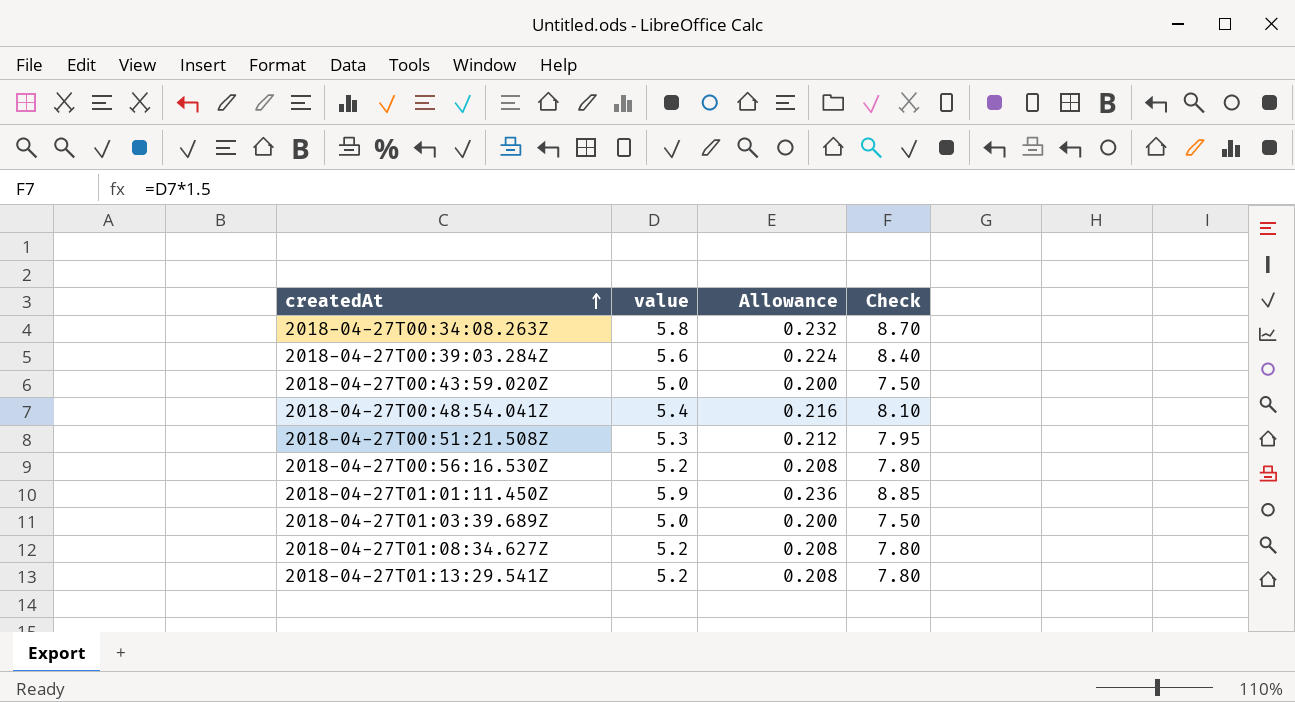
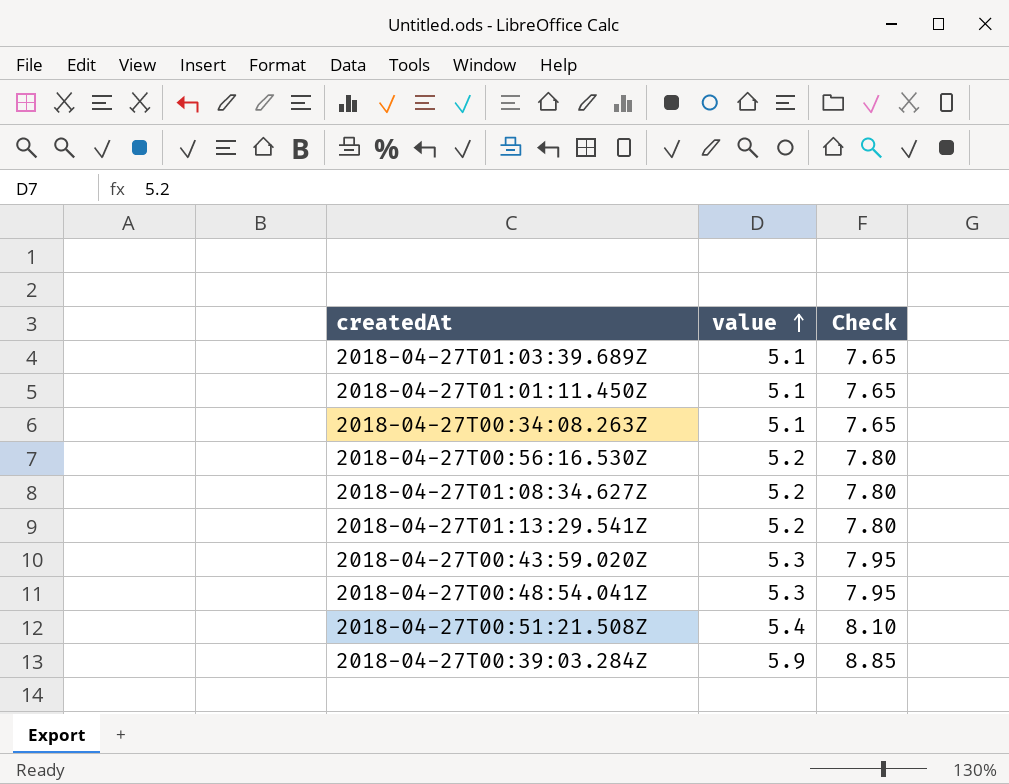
row order: createdAt ascending -> value ascending
column Allowance | formula: [value] * 0.04 -> none
2018-04-27T01:03:39.689Z | value: 5.0 -> 5.1
2018-04-27T01:03:39.689Z | Check: 7.50 -> 7.65
2018-04-27T01:01:11.450Z | value: 5.9 -> 5.1
2018-04-27T01:01:11.450Z | Check: 8.85 -> 7.65
2018-04-27T00:34:08.263Z | value: 5.8 -> 5.1
2018-04-27T00:34:08.263Z | Check: 8.70 -> 7.65
2018-04-27T00:43:59.020Z | value: 5.0 -> 5.3
2018-04-27T00:43:59.020Z | Check: 7.50 -> 7.95
2018-04-27T00:48:54.041Z | value: 5.4 -> 5.3
2018-04-27T00:48:54.041Z | Check: 8.10 -> 7.95
2018-04-27T00:51:21.508Z | value: 5.3 -> 5.4
2018-04-27T00:51:21.508Z | Check: 7.95 -> 8.10
2018-04-27T00:39:03.284Z | value: 5.6 -> 5.9
2018-04-27T00:39:03.284Z | Check: 8.40 -> 8.85

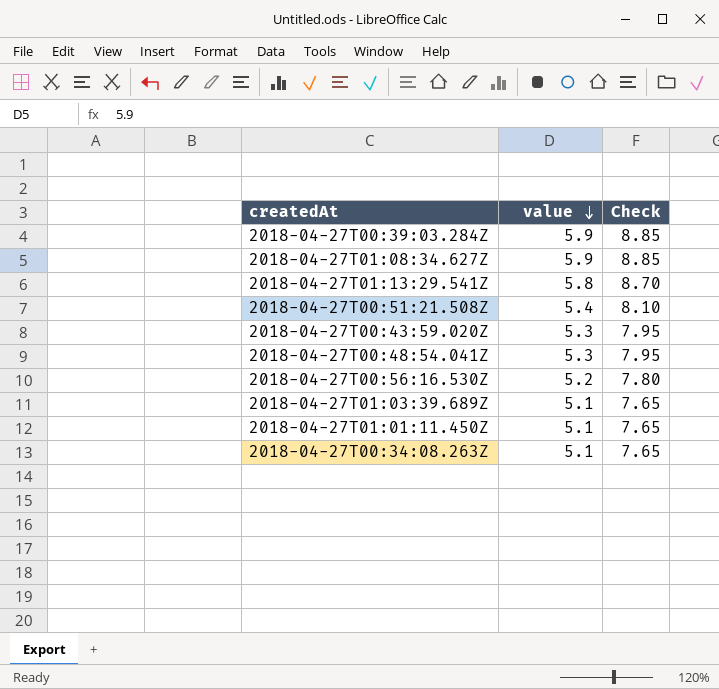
row order: value ascending -> value descending
2018-04-27T01:08:34.627Z | value: 5.2 -> 5.9
2018-04-27T01:08:34.627Z | Check: 7.80 -> 8.85
2018-04-27T01:13:29.541Z | value: 5.2 -> 5.8
2018-04-27T01:13:29.541Z | Check: 7.80 -> 8.70

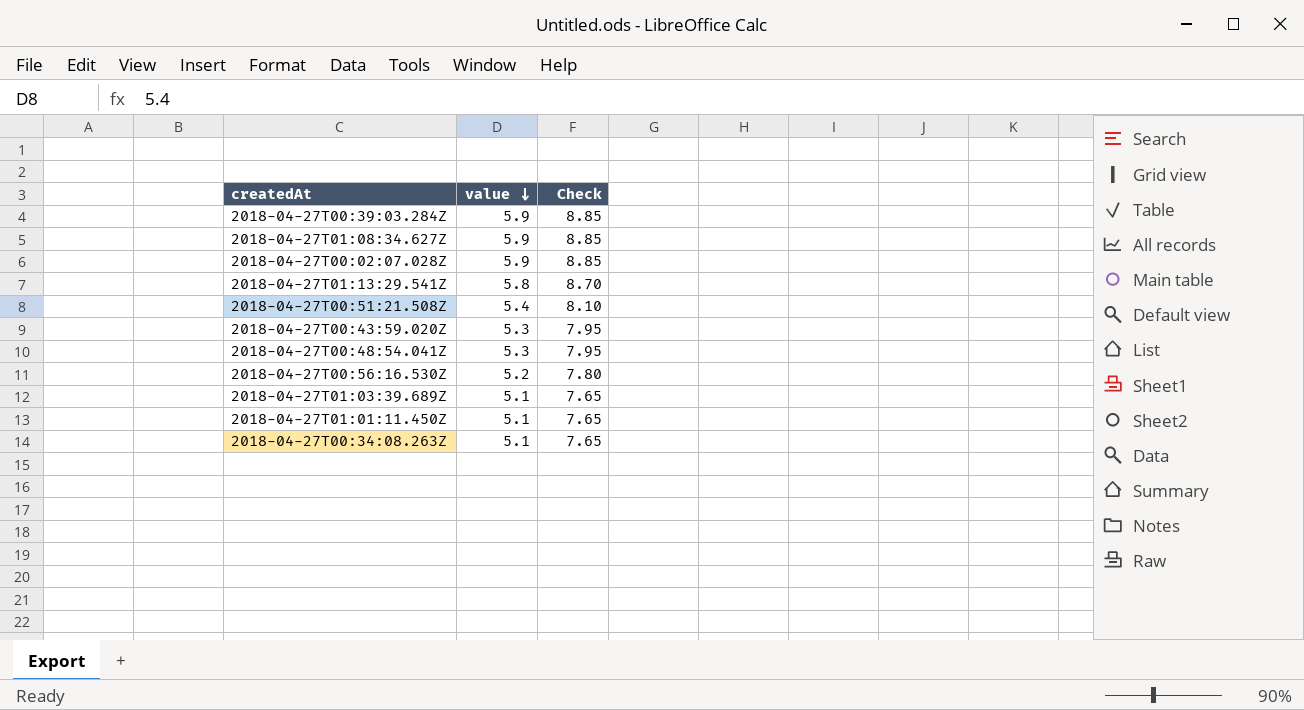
row 2018-04-27T00:02:07.028Z: none -> 5.9 | 8.85

